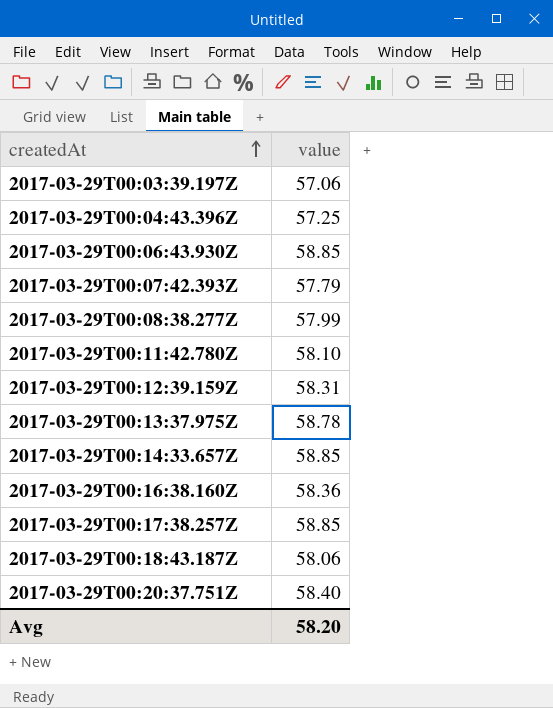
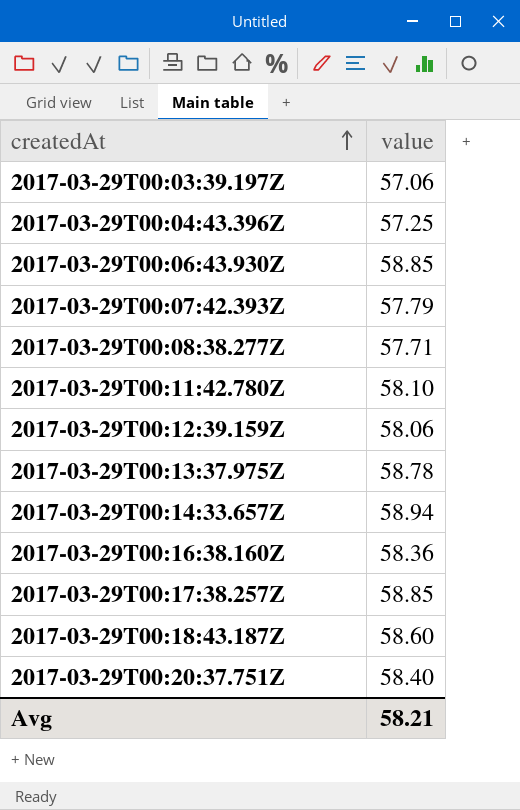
2017-03-29T00:08:38.277Z | value: 57.99 -> 57.71
2017-03-29T00:12:39.159Z | value: 58.31 -> 58.06
2017-03-29T00:14:33.657Z | value: 58.85 -> 58.94
2017-03-29T00:18:43.187Z | value: 58.06 -> 58.60
Avg | value: 58.20 -> 58.21

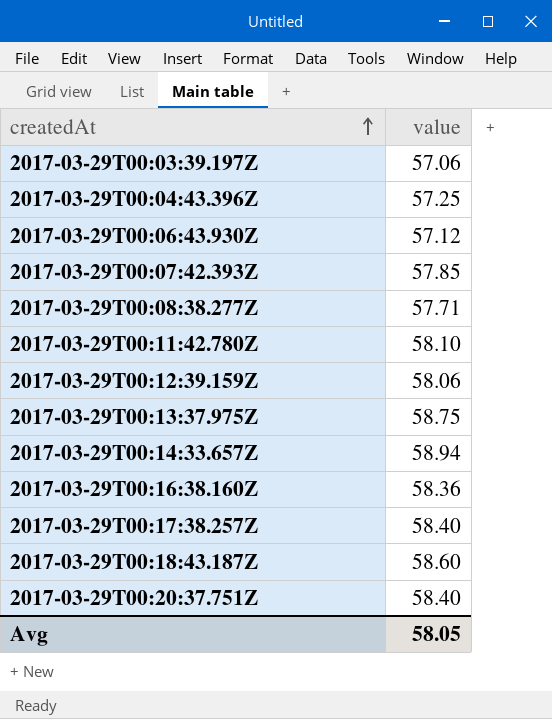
2017-03-29T00:06:43.930Z | value: 58.85 -> 57.12
2017-03-29T00:07:42.393Z | value: 57.79 -> 57.85
2017-03-29T00:13:37.975Z | value: 58.78 -> 58.75
2017-03-29T00:17:38.257Z | value: 58.85 -> 58.40
Avg | value: 58.21 -> 58.05

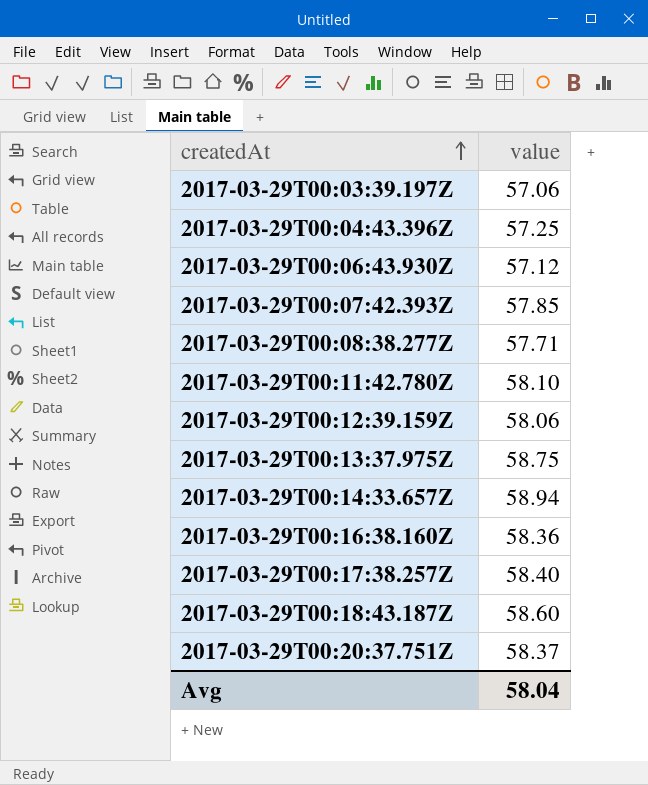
2017-03-29T00:20:37.751Z | value: 58.40 -> 58.37
Avg | value: 58.05 -> 58.04

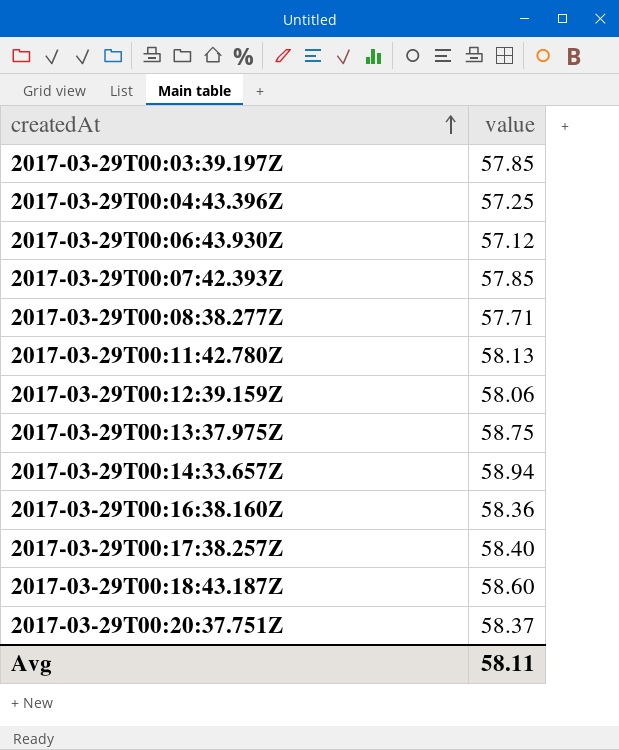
2017-03-29T00:03:39.197Z | value: 57.06 -> 57.85
2017-03-29T00:11:42.780Z | value: 58.10 -> 58.13
Avg | value: 58.04 -> 58.11

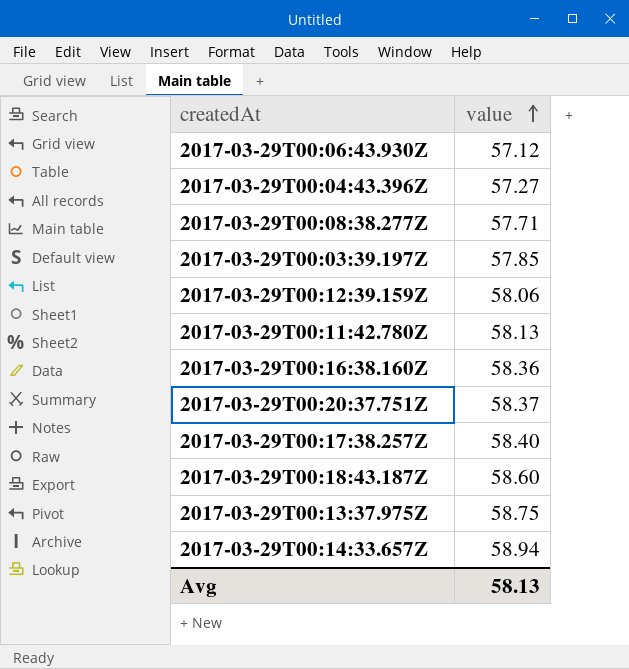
row order: createdAt ascending -> value ascending
row 2017-03-29T00:07:42.393Z: 57.85 -> none
2017-03-29T00:04:43.396Z | value: 57.25 -> 57.27
Avg | value: 58.11 -> 58.13

